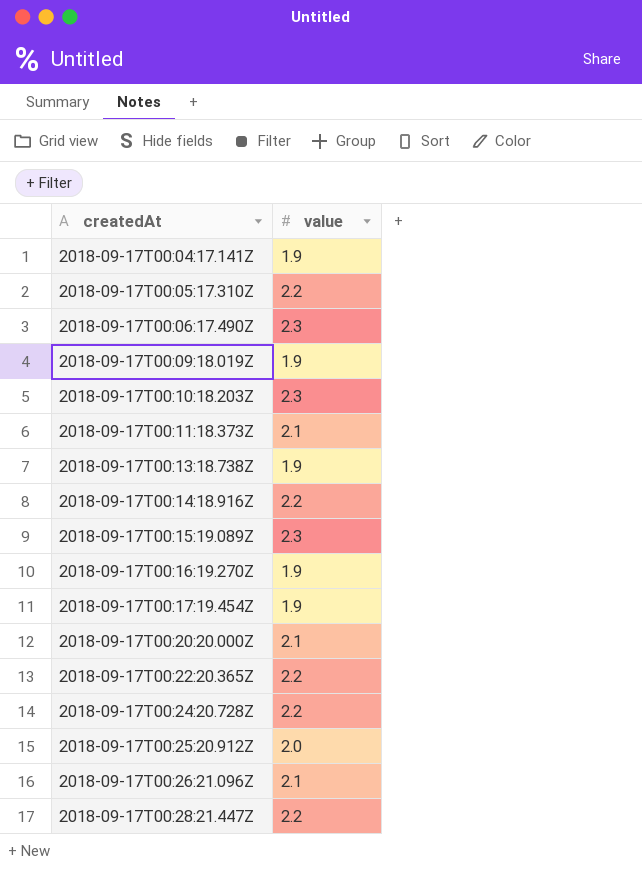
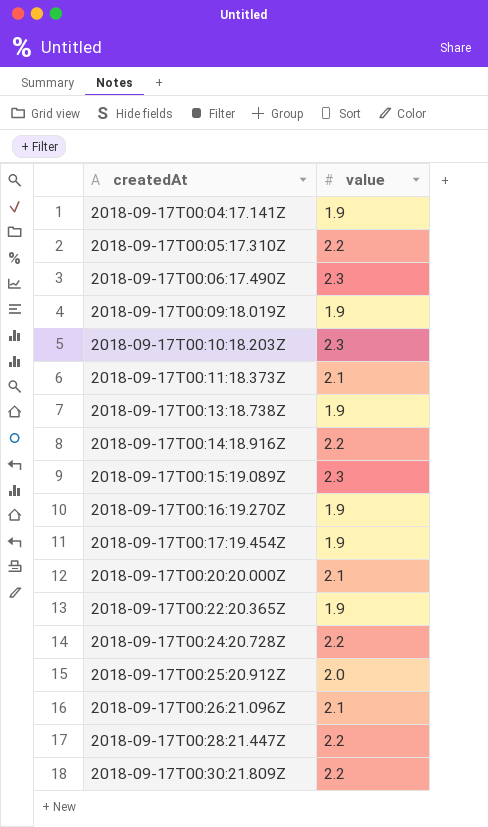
2018-09-17T00:22:20.365Z | value: 2.2 -> 1.9
row 2018-09-17T00:30:21.809Z: none -> 2.2

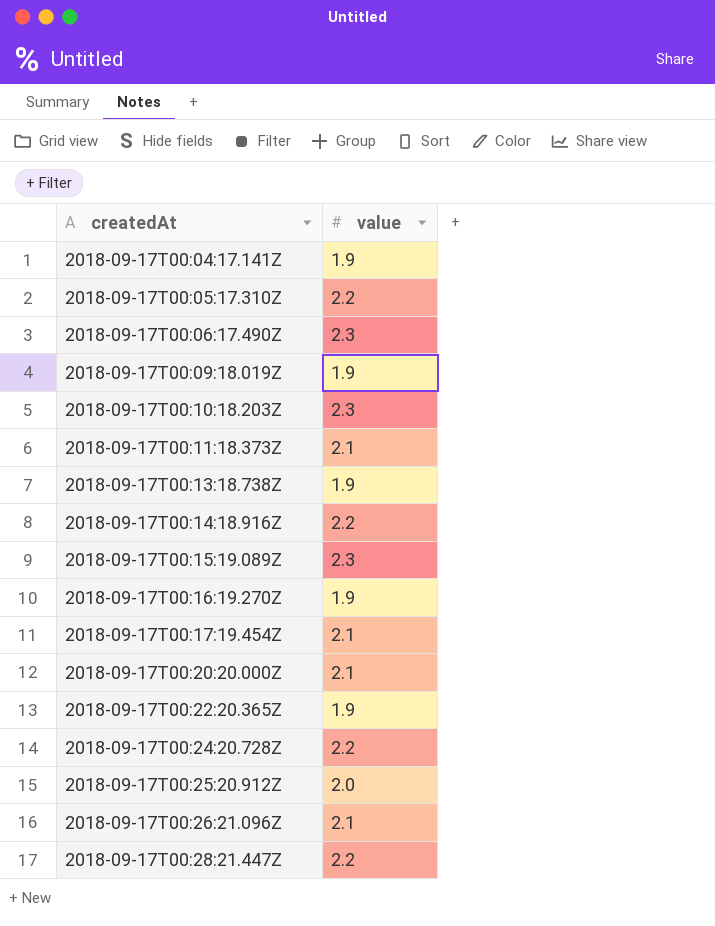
row 2018-09-17T00:30:21.809Z: 2.2 -> none
2018-09-17T00:17:19.454Z | value: 1.9 -> 2.1

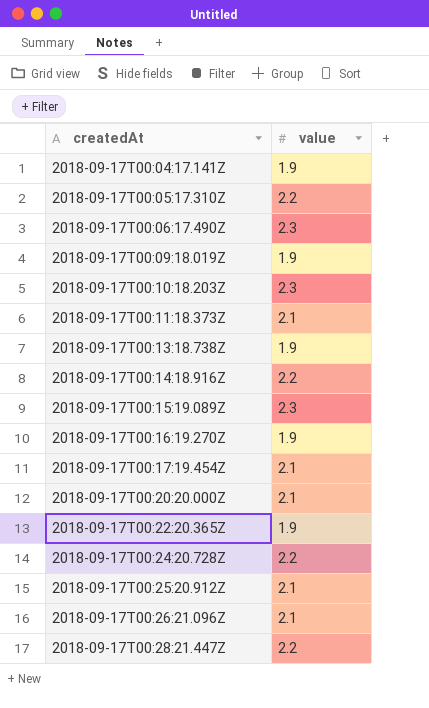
2018-09-17T00:25:20.912Z | value: 2.0 -> 2.1

